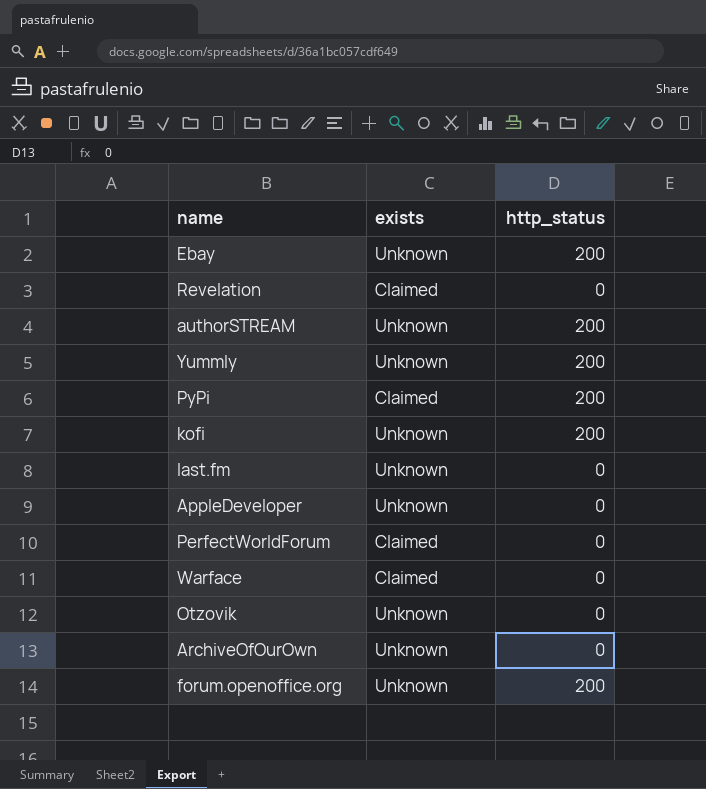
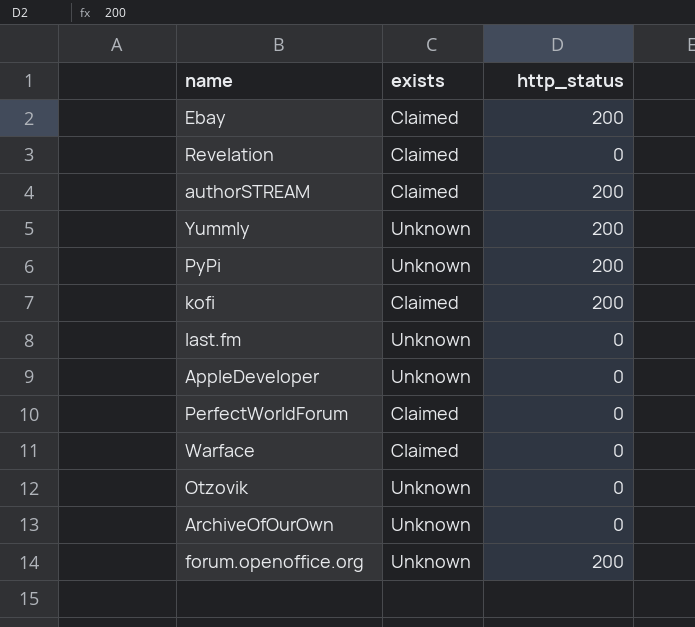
Ebay | exists: Unknown -> Claimed
authorSTREAM | exists: Unknown -> Claimed
PyPi | exists: Claimed -> Unknown
kofi | exists: Unknown -> Claimed

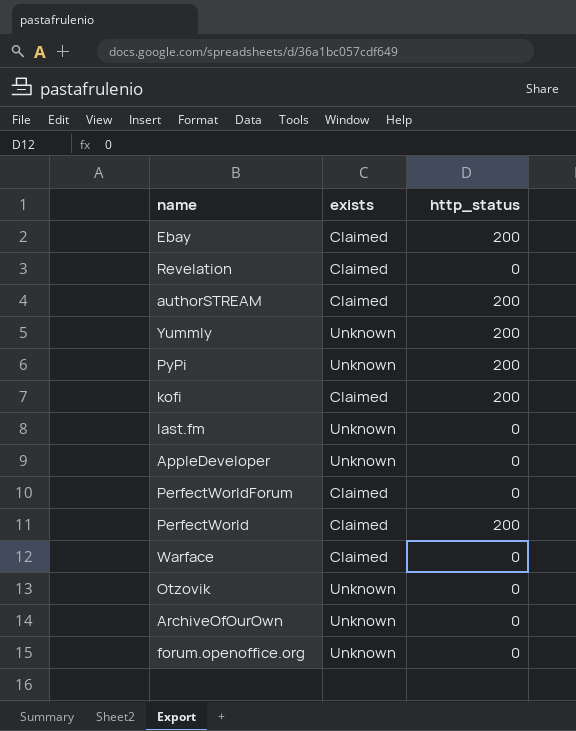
row PerfectWorld: none -> Claimed | 200
forum.openoffice.org | http_status: 200 -> 0

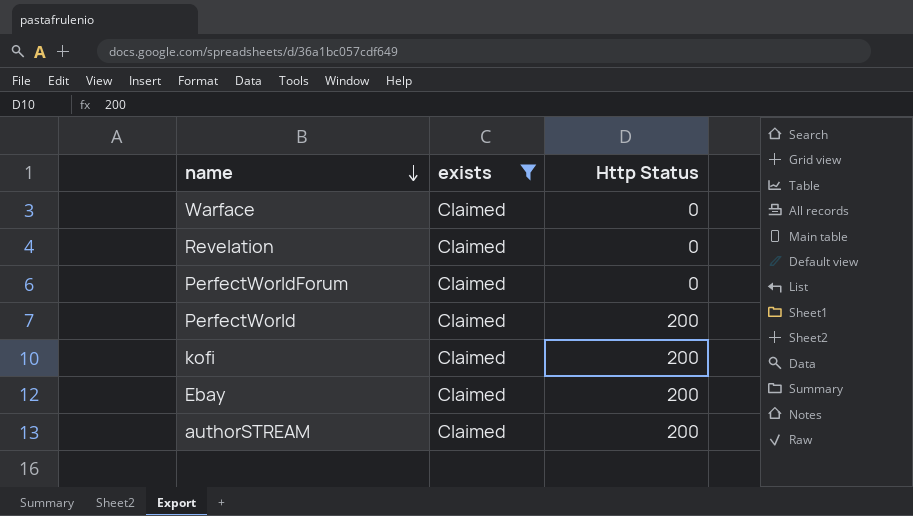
filter: none -> exists = Claimed
row order: none -> name descending
column name: http_status -> Http Status

